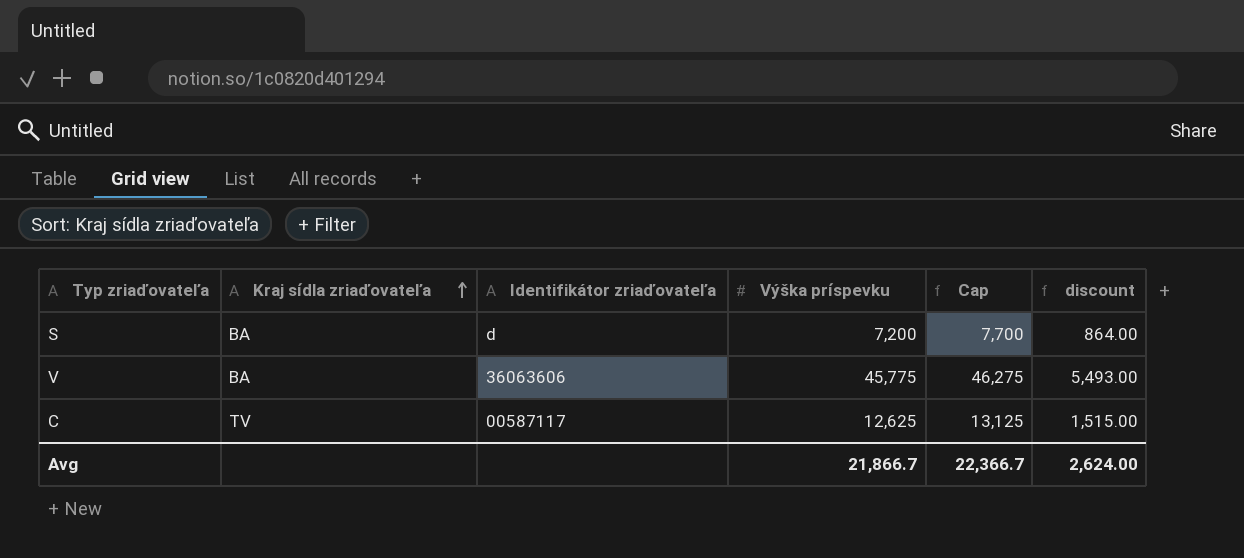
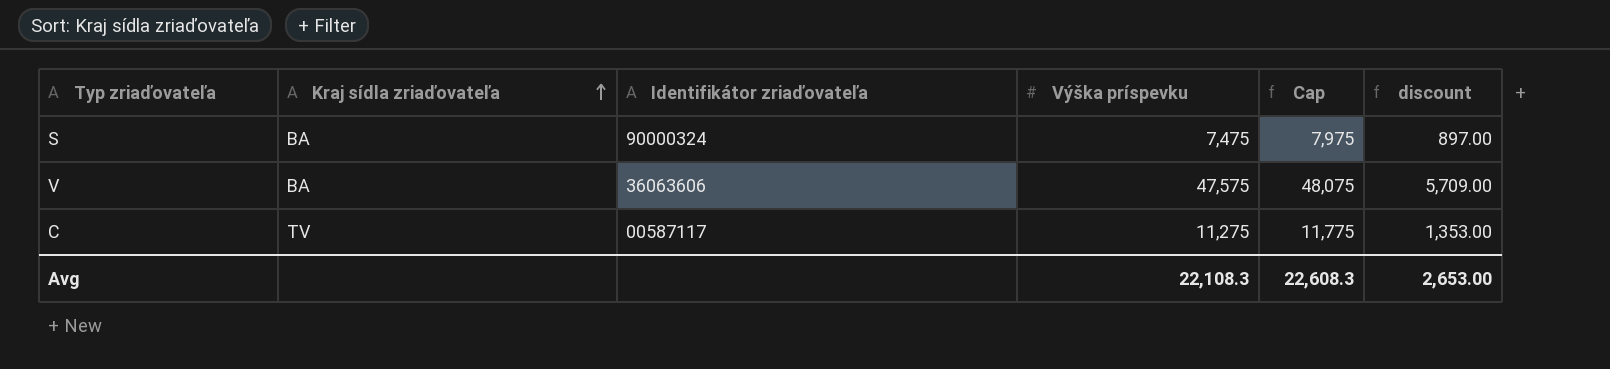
S | Identifikátor zriaďovateľa: d -> 90000324
S | Výška príspevku: 7,200 -> 7,475
S | Cap: 7,700 -> 7,975
S | discount: 864.00 -> 897.00
V | Výška príspevku: 45,775 -> 47,575
V | Cap: 46,275 -> 48,075
V | discount: 5,493.00 -> 5,709.00
C | Výška príspevku: 12,625 -> 11,275
C | Cap: 13,125 -> 11,775
C | discount: 1,515.00 -> 1,353.00
Avg | Výška príspevku: 21,866.7 -> 22,108.3
Avg | Cap: 22,366.7 -> 22,608.3
Avg | discount: 2,624.00 -> 2,653.00

